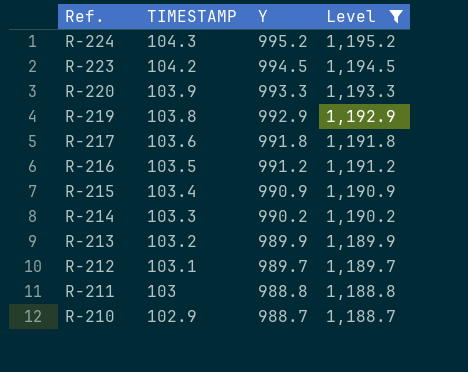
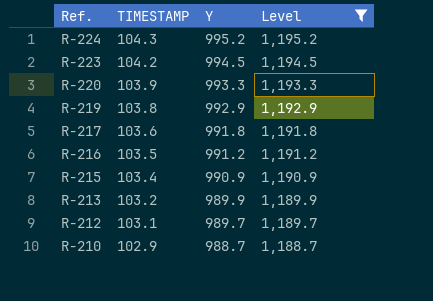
row R-214: 103.3 | 990.2 | 1,190.2 -> none
row R-211: 103 | 988.8 | 1,188.8 -> none

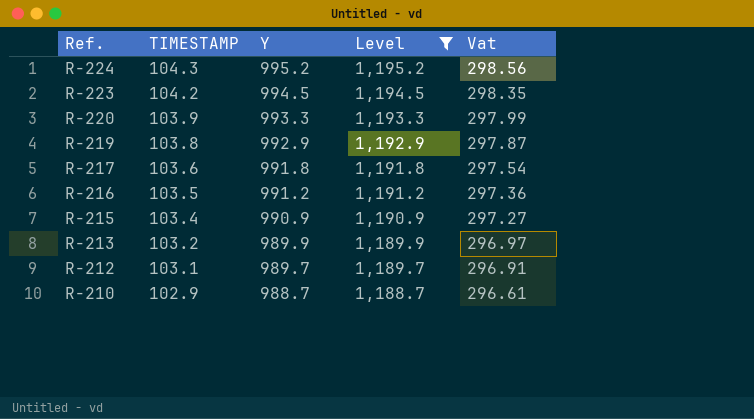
column Vat | formula: none -> [Y] * 0.3

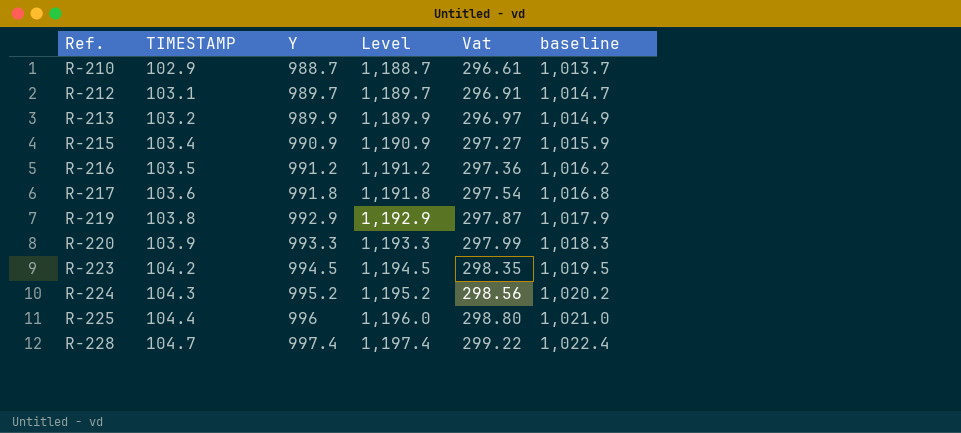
filter: Level <= 1,195.2 -> none
row order: Ref. descending -> Ref. ascending
column baseline | formula: none -> [Y] + 25

